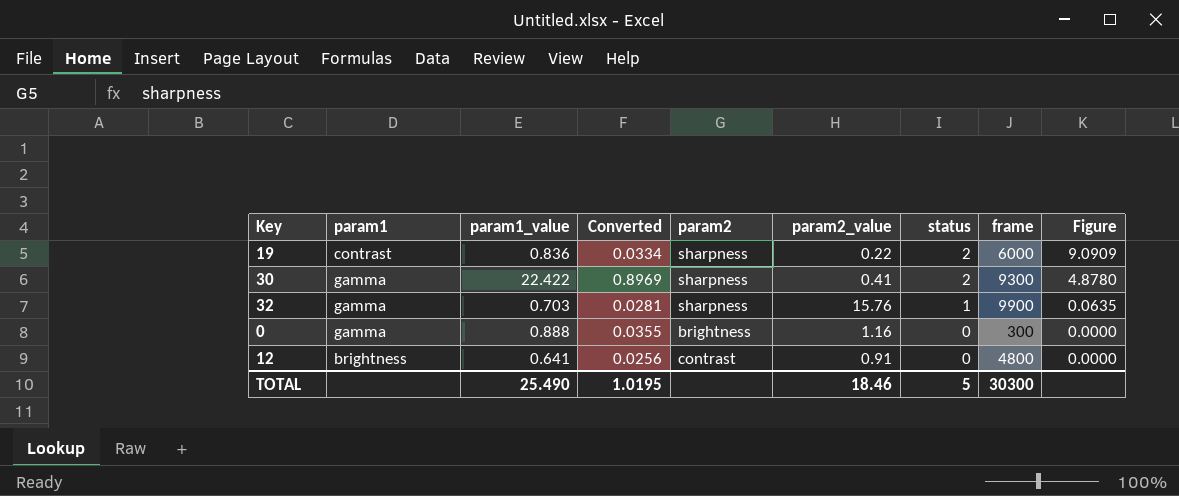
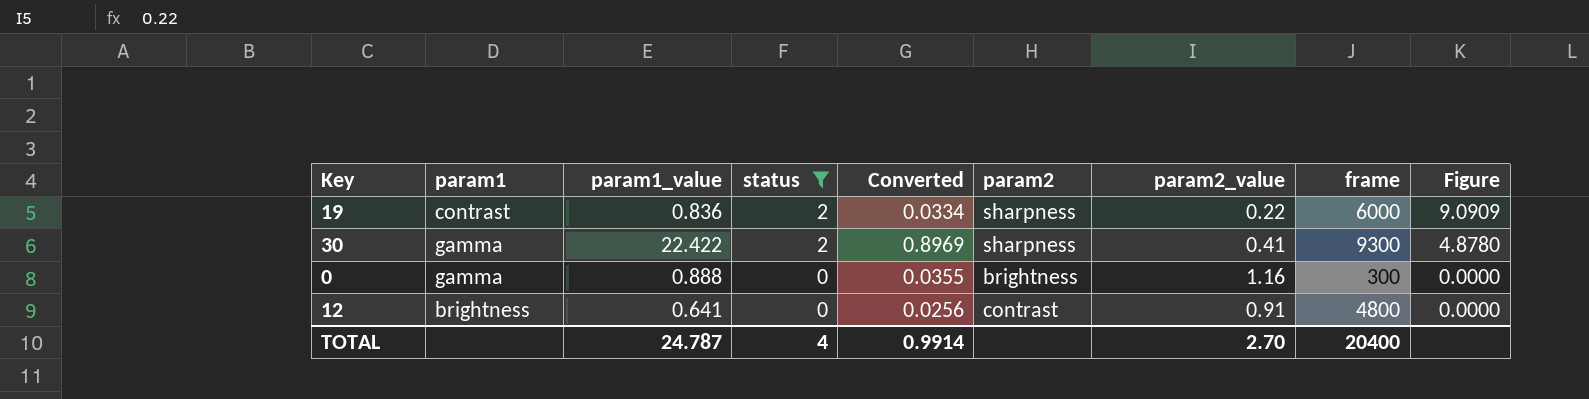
filter: none -> status != 1
column status | position: 7 -> 4
TOTAL | param1_value: 25.490 -> 24.787
TOTAL | status: 5 -> 4
TOTAL | Converted: 1.0195 -> 0.9914
TOTAL | param2_value: 18.46 -> 2.70
TOTAL | frame: 30300 -> 20400

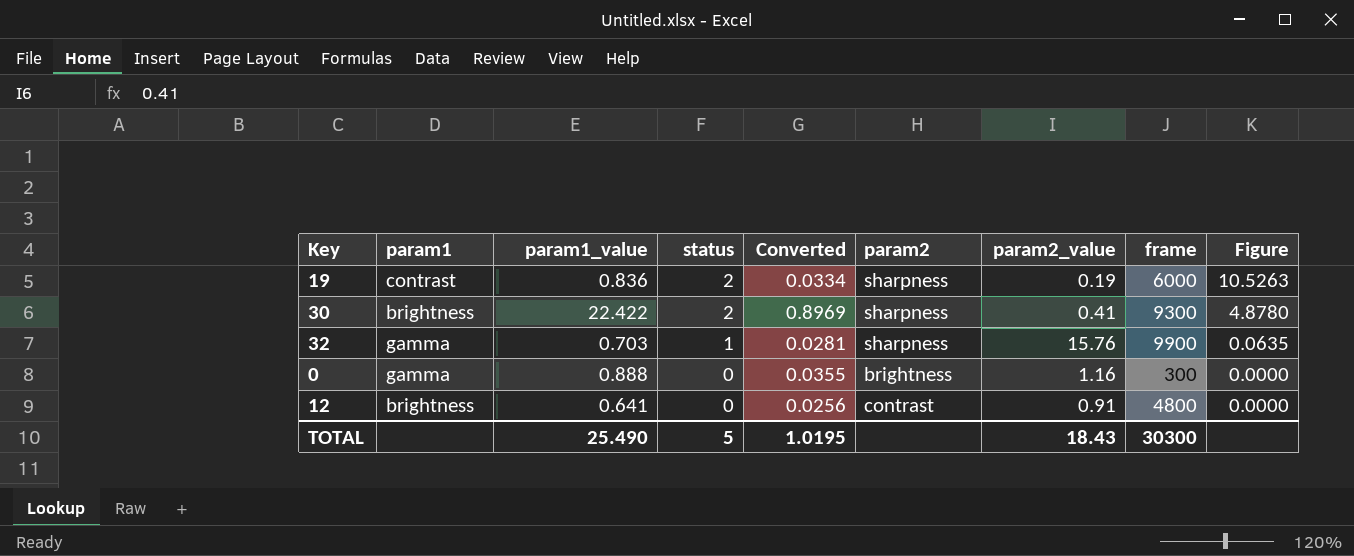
filter: status != 1 -> none
19 | param2_value: 0.22 -> 0.19
19 | Figure: 9.0909 -> 10.5263
30 | param1: gamma -> brightness
TOTAL | param1_value: 24.787 -> 25.490
TOTAL | status: 4 -> 5
TOTAL | Converted: 0.9914 -> 1.0195
TOTAL | param2_value: 2.70 -> 18.43
TOTAL | frame: 20400 -> 30300

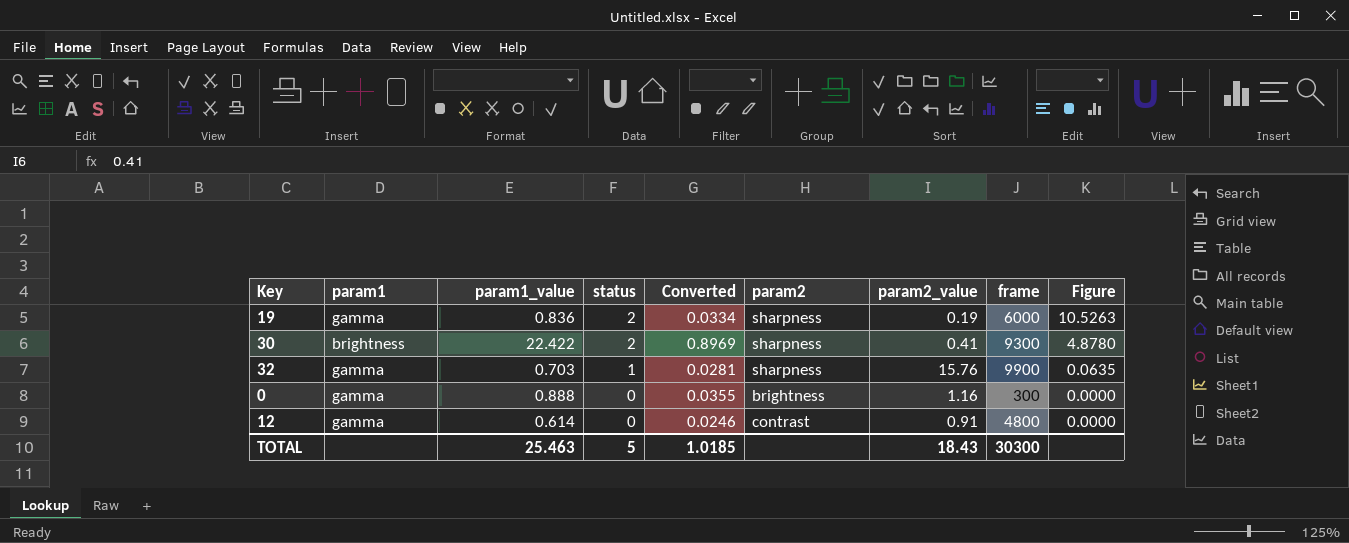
19 | param1: contrast -> gamma
12 | param1: brightness -> gamma
12 | param1_value: 0.641 -> 0.614
12 | Converted: 0.0256 -> 0.0246
TOTAL | param1_value: 25.490 -> 25.463
TOTAL | Converted: 1.0195 -> 1.0185

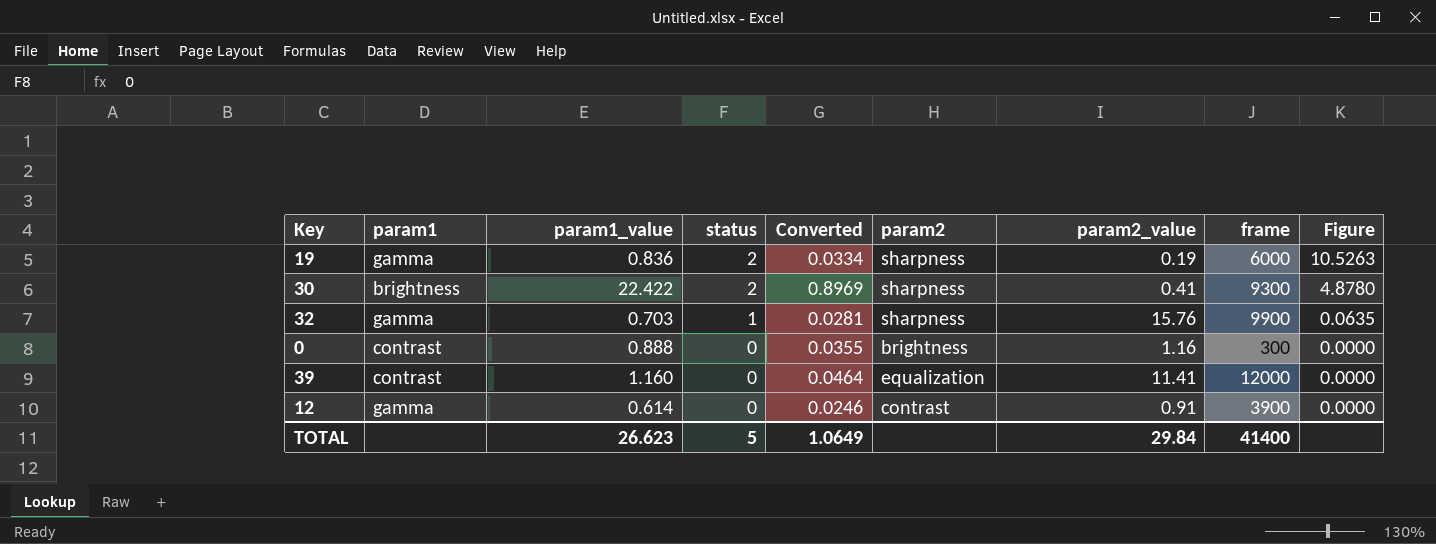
0 | param1: gamma -> contrast
row 39: none -> contrast | 1.160 | 0 | 0.0464 | equalization | 11.41 | 12000 | 0.0000
12 | frame: 4800 -> 3900
TOTAL | param1_value: 25.463 -> 26.623
TOTAL | Converted: 1.0185 -> 1.0649
TOTAL | param2_value: 18.43 -> 29.84
TOTAL | frame: 30300 -> 41400

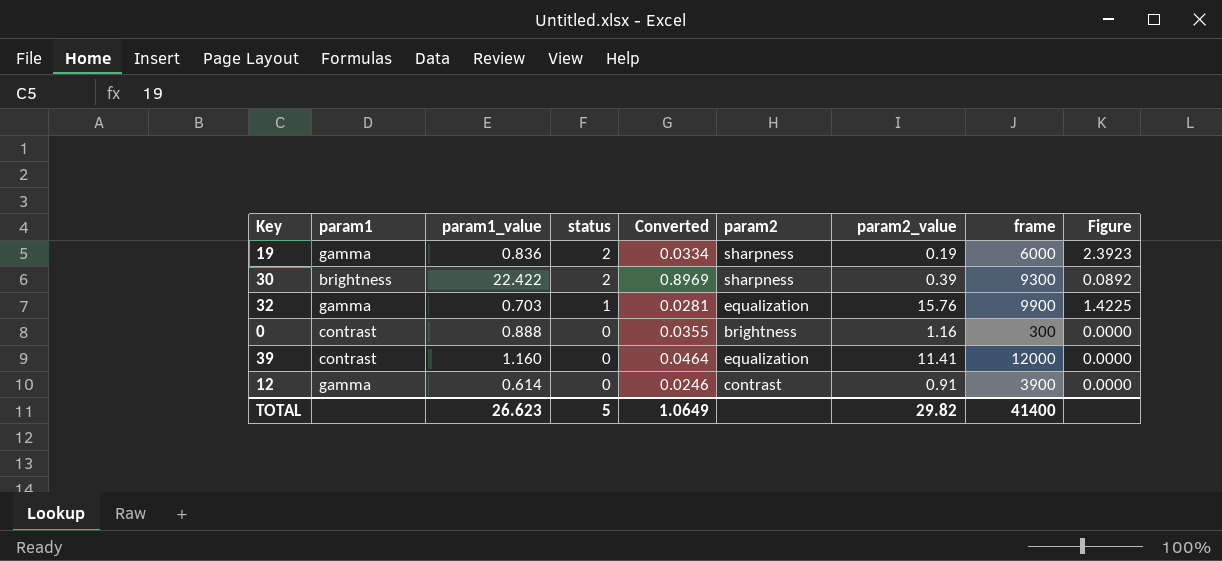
column Figure | formula: [status] / [param2_value] -> [status] / [param1_value]
30 | param2_value: 0.41 -> 0.39
32 | param2: sharpness -> equalization
TOTAL | param2_value: 29.84 -> 29.82

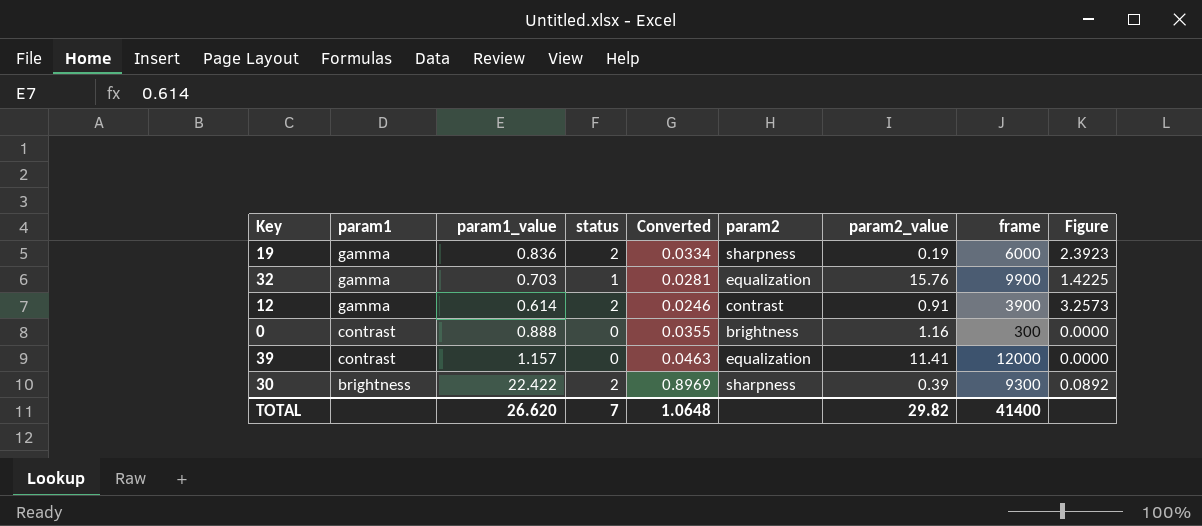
row order: status descending -> param1 descending
12 | status: 0 -> 2
12 | Figure: 0.0000 -> 3.2573
39 | param1_value: 1.160 -> 1.157
39 | Converted: 0.0464 -> 0.0463
TOTAL | param1_value: 26.623 -> 26.620
TOTAL | status: 5 -> 7
TOTAL | Converted: 1.0649 -> 1.0648

